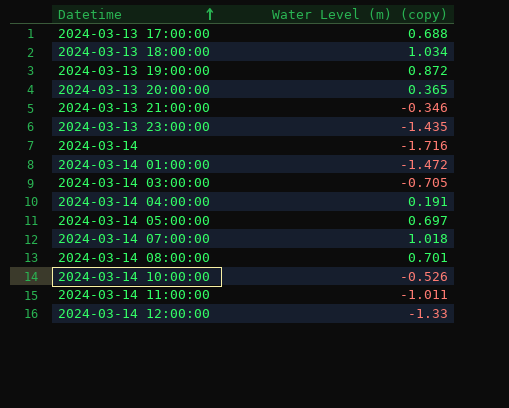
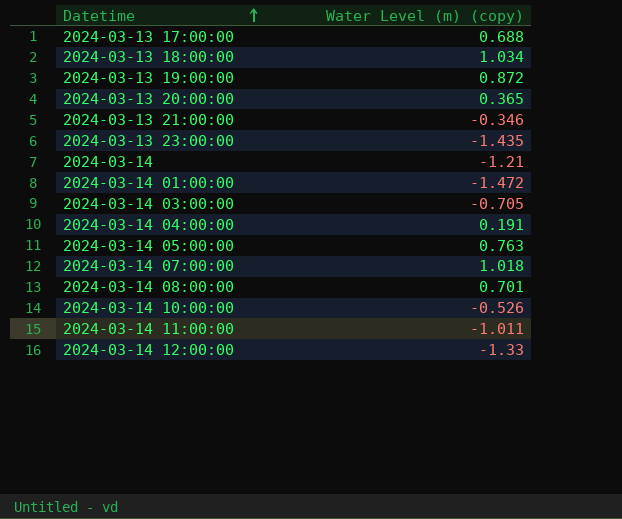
2024-03-14 | Water Level (m) (copy): -1.716 -> -1.21
2024-03-14 05:00:00 | Water Level (m) (copy): 0.697 -> 0.763

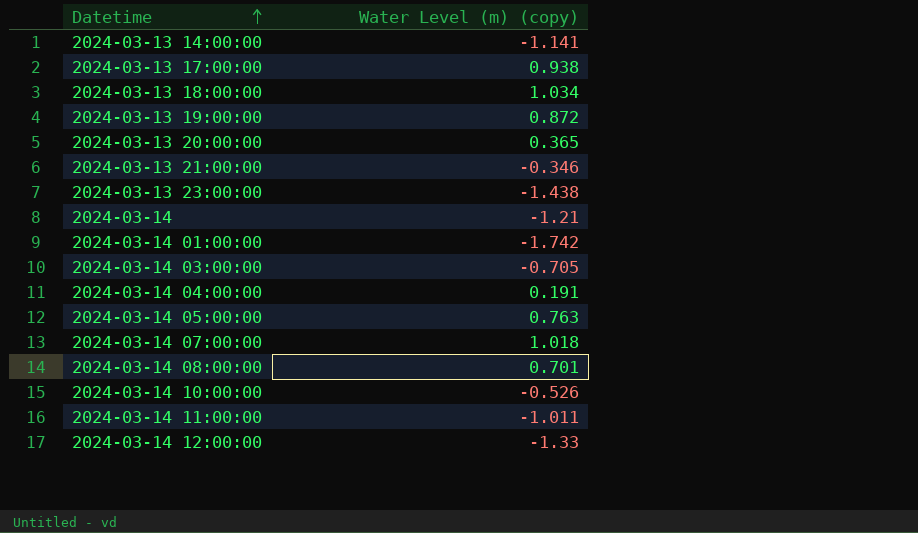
row 2024-03-13 14:00:00: none -> -1.141
2024-03-13 17:00:00 | Water Level (m) (copy): 0.688 -> 0.938
2024-03-13 23:00:00 | Water Level (m) (copy): -1.435 -> -1.438
2024-03-14 01:00:00 | Water Level (m) (copy): -1.472 -> -1.742

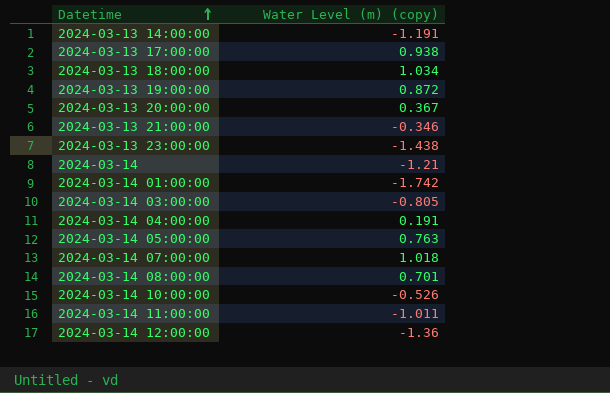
2024-03-13 14:00:00 | Water Level (m) (copy): -1.141 -> -1.191
2024-03-13 20:00:00 | Water Level (m) (copy): 0.365 -> 0.367
2024-03-14 03:00:00 | Water Level (m) (copy): -0.705 -> -0.805
2024-03-14 12:00:00 | Water Level (m) (copy): -1.33 -> -1.36

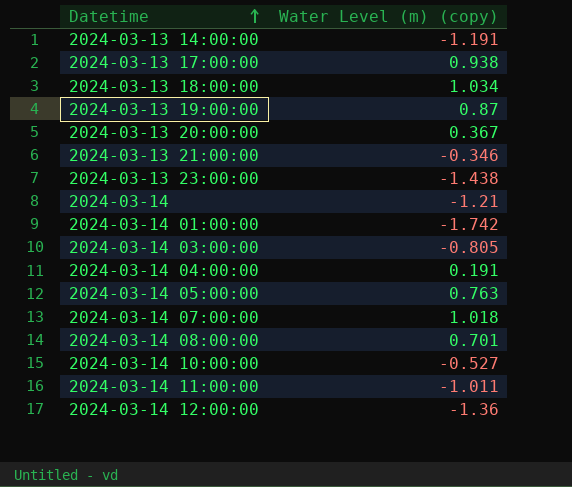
2024-03-13 19:00:00 | Water Level (m) (copy): 0.872 -> 0.87
2024-03-14 10:00:00 | Water Level (m) (copy): -0.526 -> -0.527

